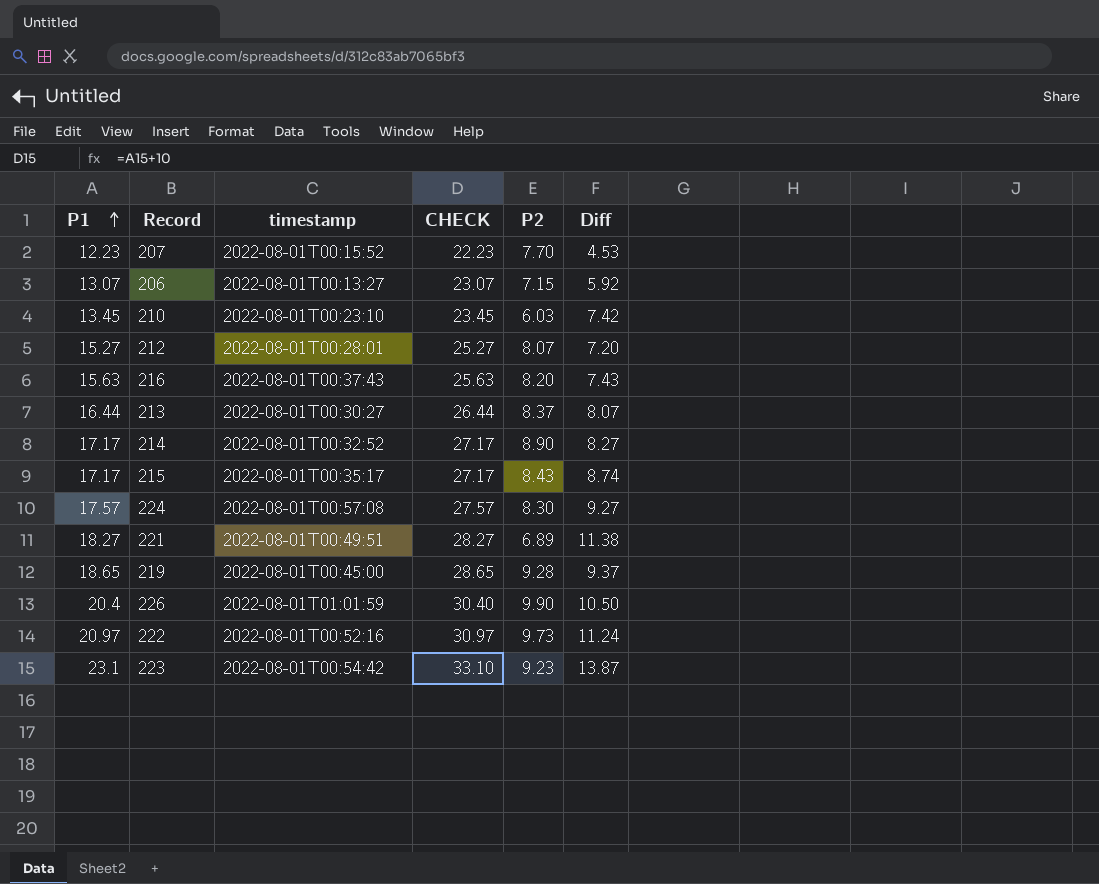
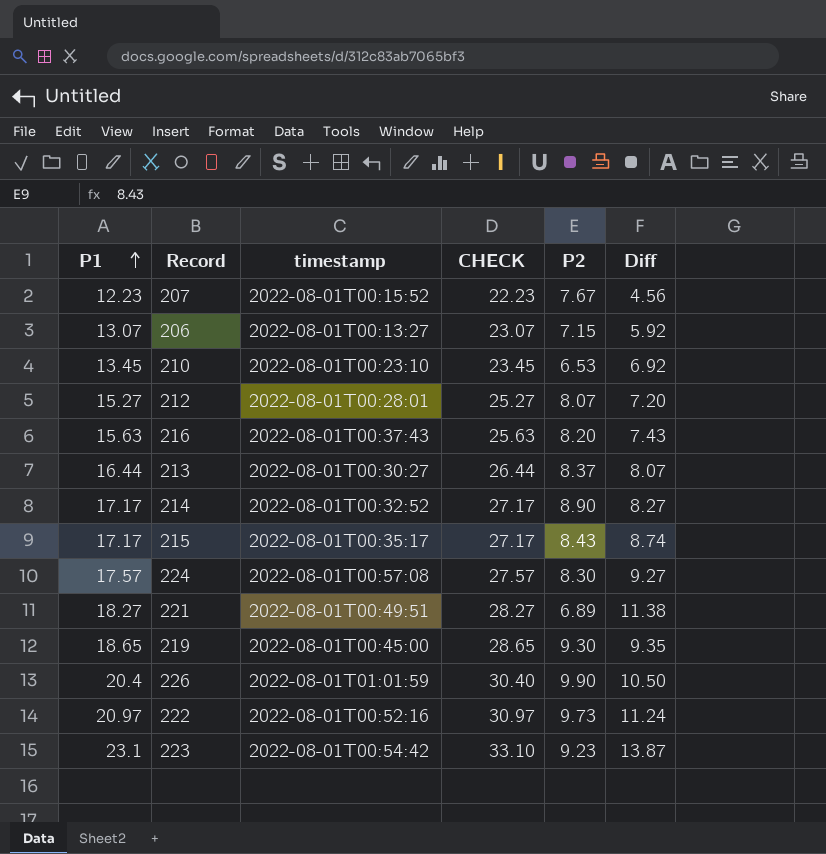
207 | P2: 7.70 -> 7.67
207 | Diff: 4.53 -> 4.56
210 | P2: 6.03 -> 6.53
210 | Diff: 7.42 -> 6.92
219 | P2: 9.28 -> 9.30
219 | Diff: 9.37 -> 9.35

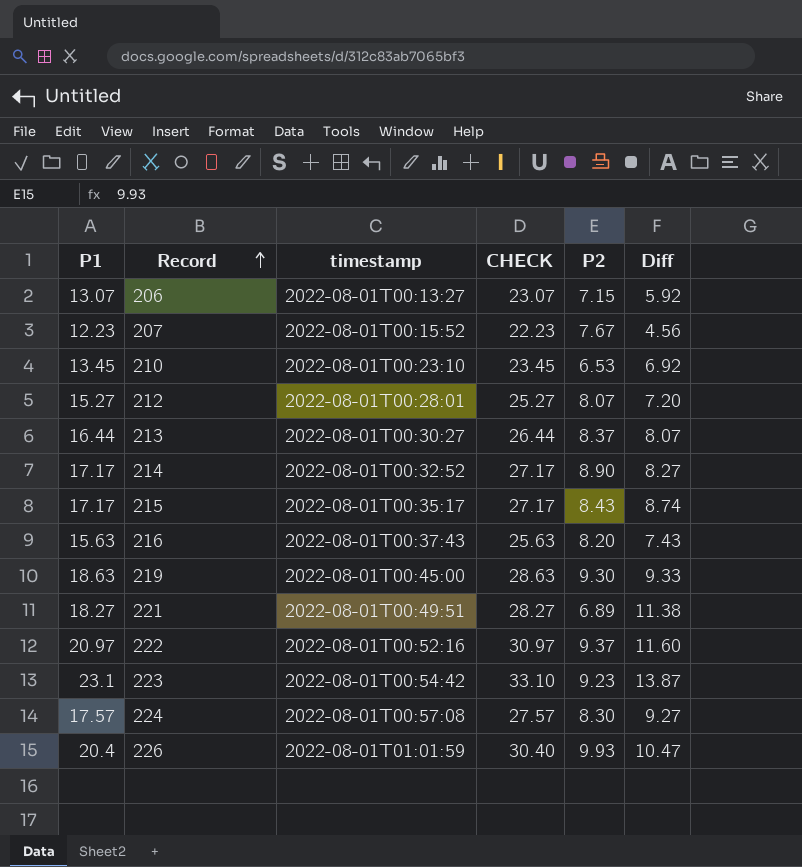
row order: P1 ascending -> Record ascending
219 | P1: 18.65 -> 18.63
219 | CHECK: 28.65 -> 28.63
219 | Diff: 9.35 -> 9.33
222 | P2: 9.73 -> 9.37
222 | Diff: 11.24 -> 11.60
226 | P2: 9.90 -> 9.93
226 | Diff: 10.50 -> 10.47

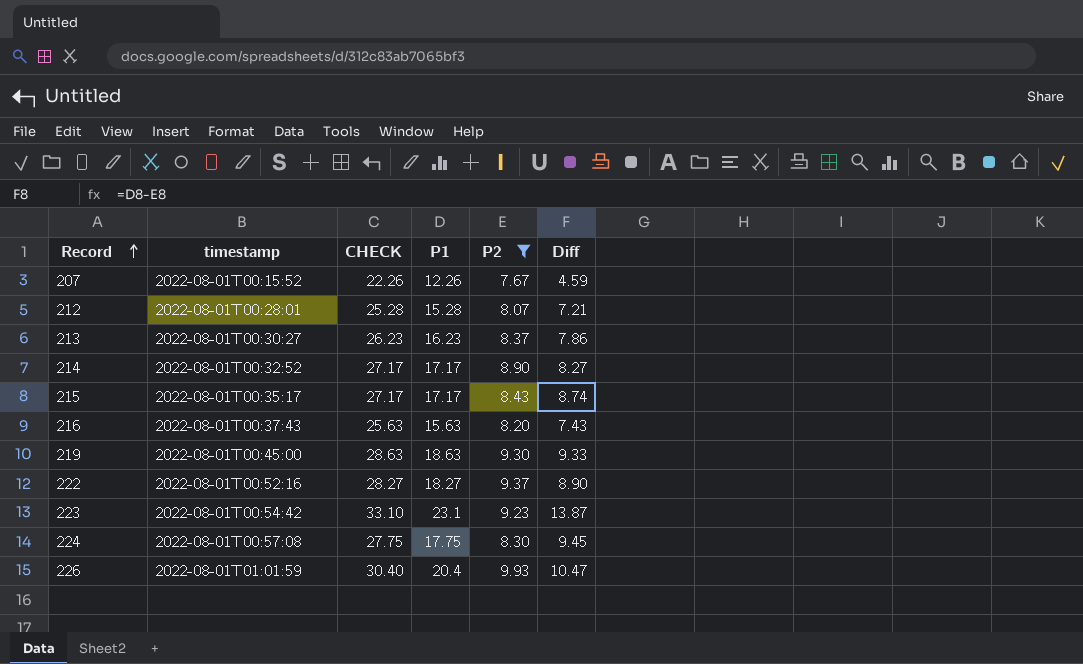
filter: none -> P2 >= 7.67
column P1 | position: 1 -> 4
207 | CHECK: 22.23 -> 22.26
207 | P1: 12.23 -> 12.26
207 | Diff: 4.56 -> 4.59
212 | CHECK: 25.27 -> 25.28
212 | P1: 15.27 -> 15.28
212 | Diff: 7.20 -> 7.21
213 | CHECK: 26.44 -> 26.23
213 | P1: 16.44 -> 16.23
213 | Diff: 8.07 -> 7.86
222 | CHECK: 30.97 -> 28.27
222 | P1: 20.97 -> 18.27
222 | Diff: 11.60 -> 8.90
224 | CHECK: 27.57 -> 27.75
224 | P1: 17.57 -> 17.75
224 | Diff: 9.27 -> 9.45

